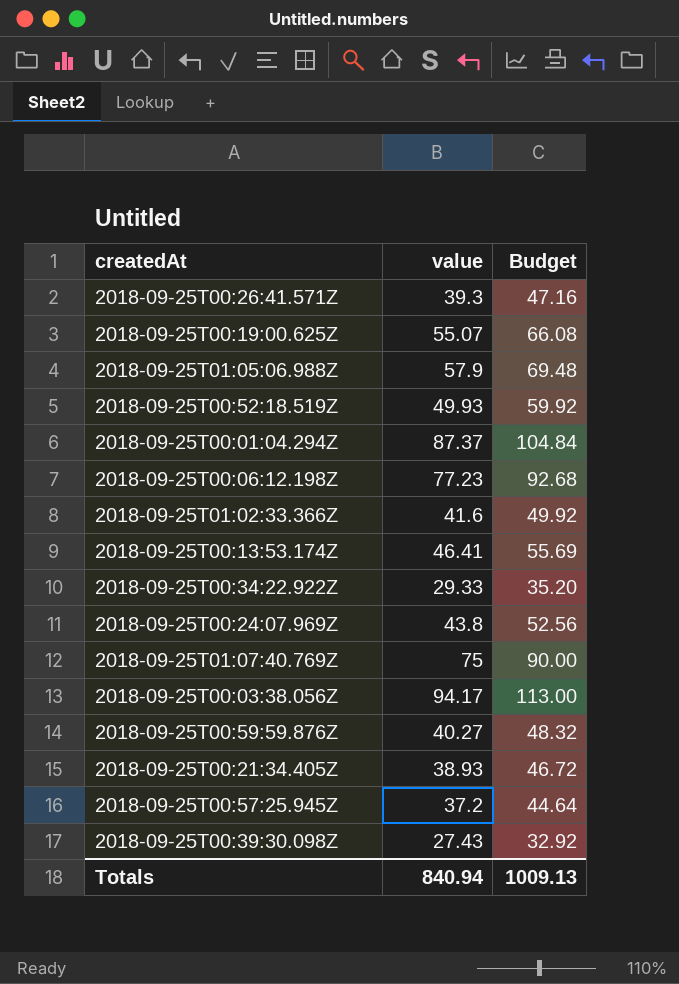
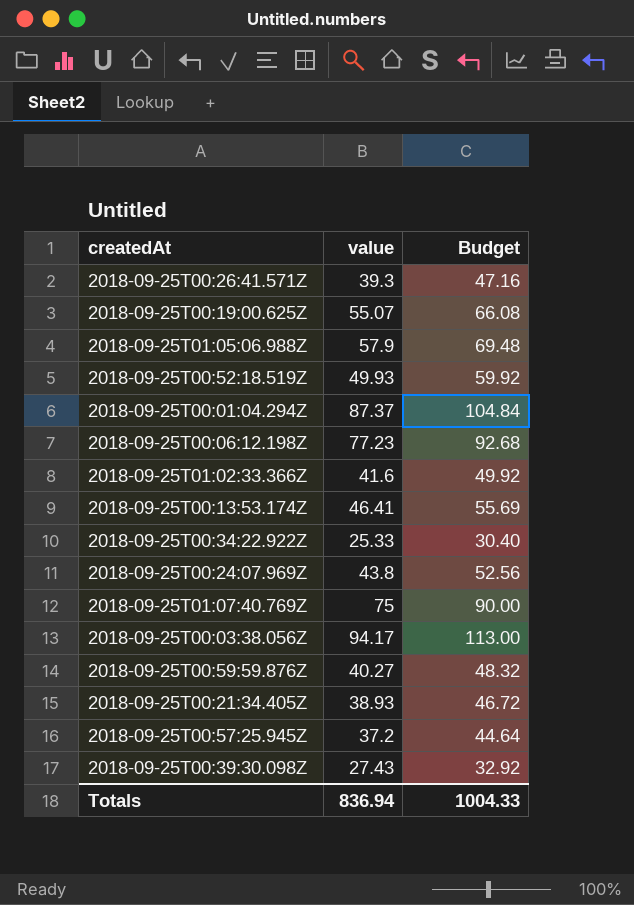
2018-09-25T00:34:22.922Z | value: 29.33 -> 25.33
2018-09-25T00:34:22.922Z | Budget: 35.20 -> 30.40
Totals | value: 840.94 -> 836.94
Totals | Budget: 1009.13 -> 1004.33

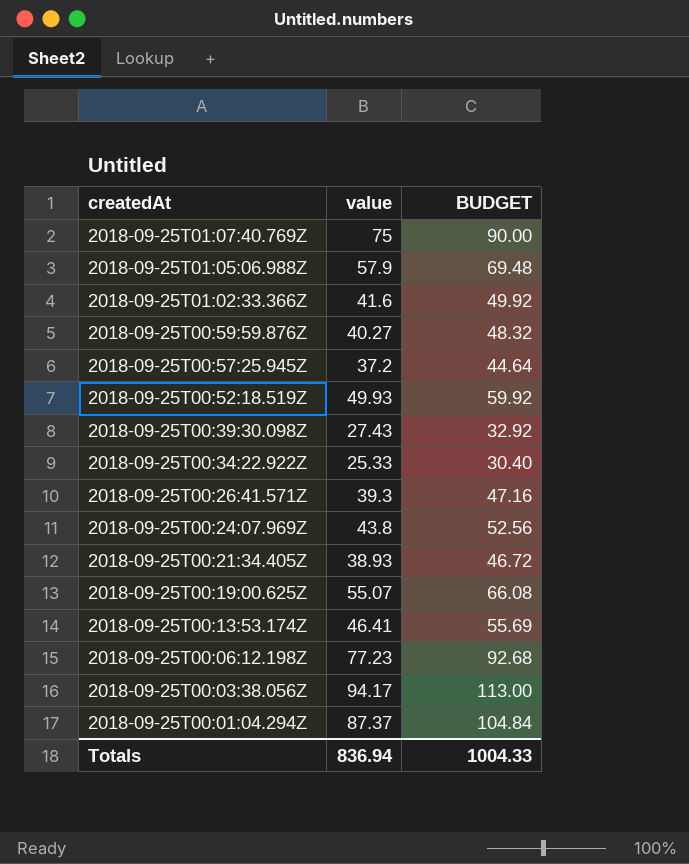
row order: none -> createdAt descending
column name: Budget -> BUDGET

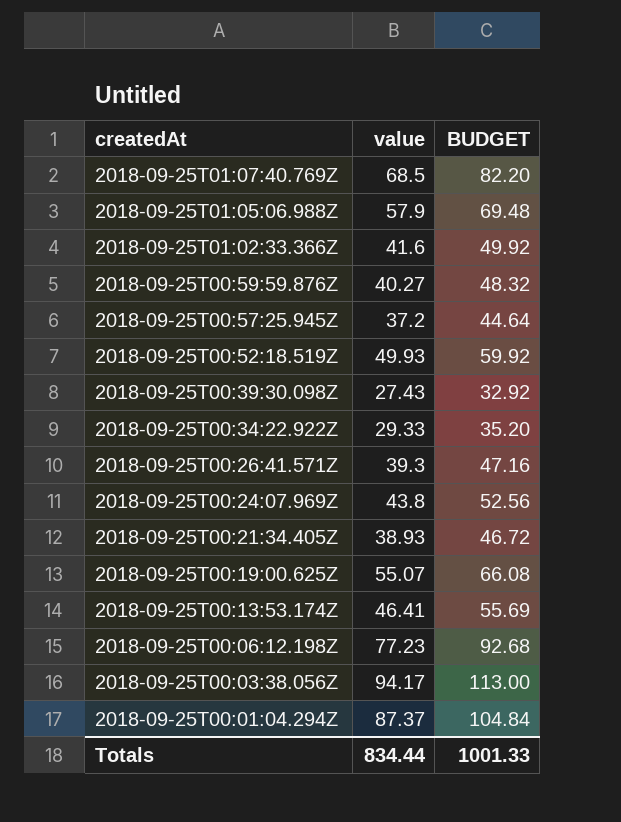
2018-09-25T01:07:40.769Z | value: 75 -> 68.5
2018-09-25T01:07:40.769Z | BUDGET: 90.00 -> 82.20
2018-09-25T00:34:22.922Z | value: 25.33 -> 29.33
2018-09-25T00:34:22.922Z | BUDGET: 30.40 -> 35.20
Totals | value: 836.94 -> 834.44
Totals | BUDGET: 1004.33 -> 1001.33

